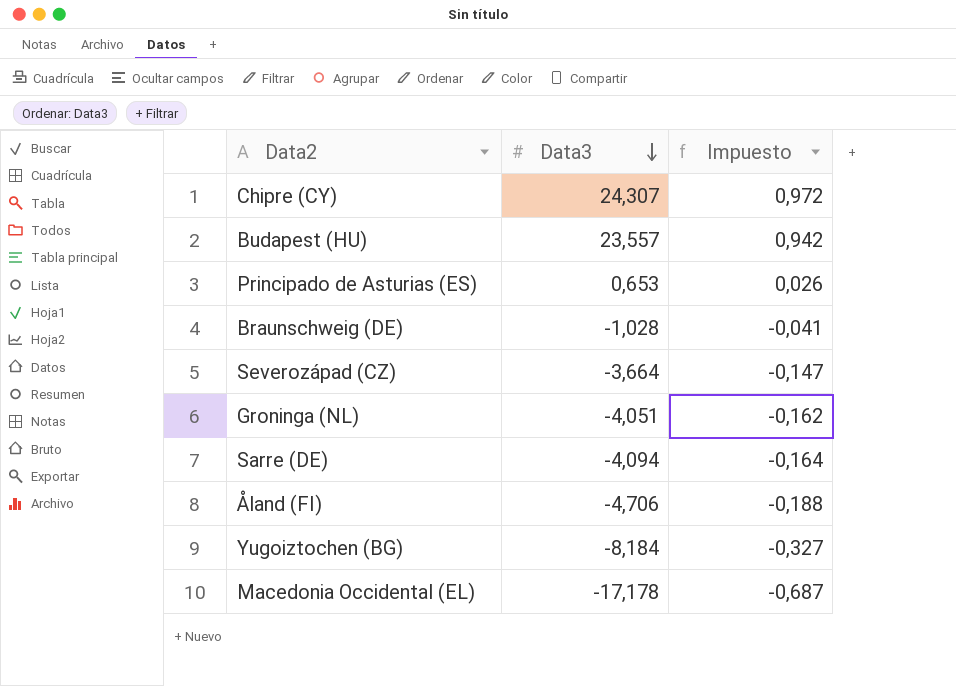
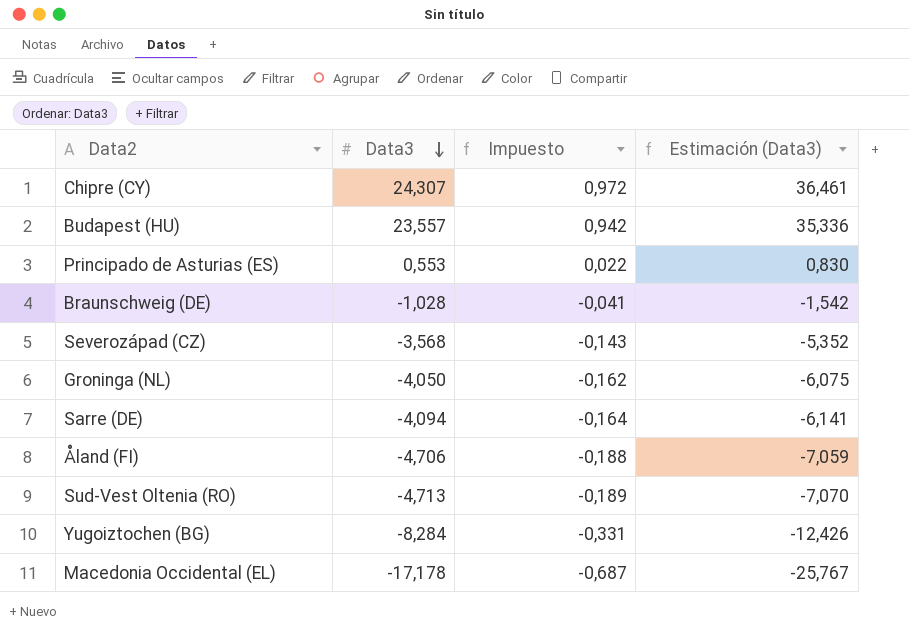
column Estimación (Data3) | formula: none -> [Data3] * 1,5
Principado de Asturias (ES) | Data3: 0,653 -> 0,553
Principado de Asturias (ES) | Impuesto: 0,026 -> 0,022
Severozápad (CZ) | Data3: -3,664 -> -3,568
Severozápad (CZ) | Impuesto: -0,147 -> -0,143
Groninga (NL) | Data3: -4,051 -> -4,050
row Sud-Vest Oltenia (RO): none -> -4,713 | -0,189 | -7,070
Yugoiztochen (BG) | Data3: -8,184 -> -8,284
Yugoiztochen (BG) | Impuesto: -0,327 -> -0,331

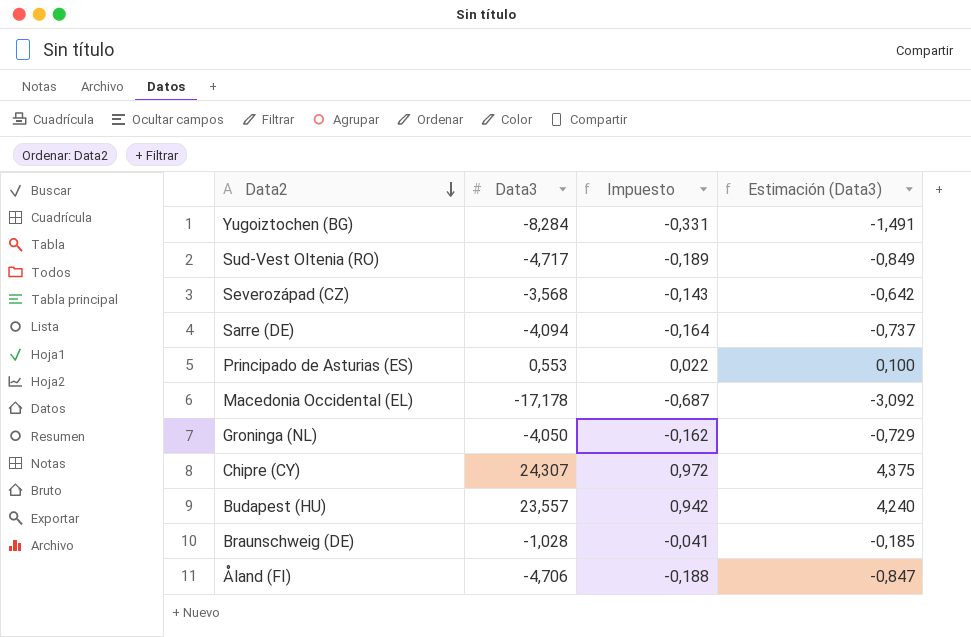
row order: Data3 descending -> Data2 descending
column Estimación (Data3) | formula: [Data3] * 1,5 -> [Data3] * 0,18
Sud-Vest Oltenia (RO) | Data3: -4,713 -> -4,717

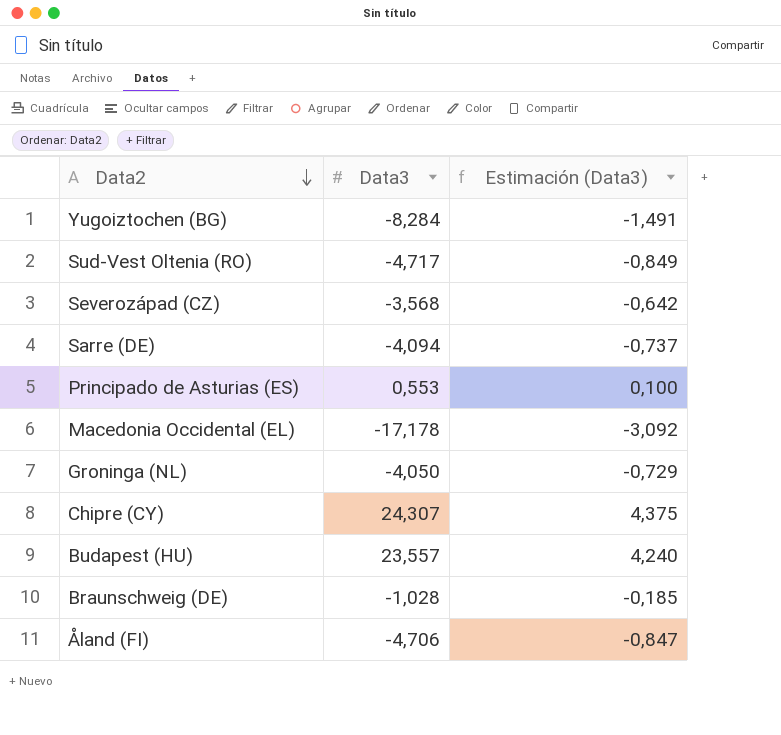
column Impuesto | formula: [Data3] * 0,04 -> none

